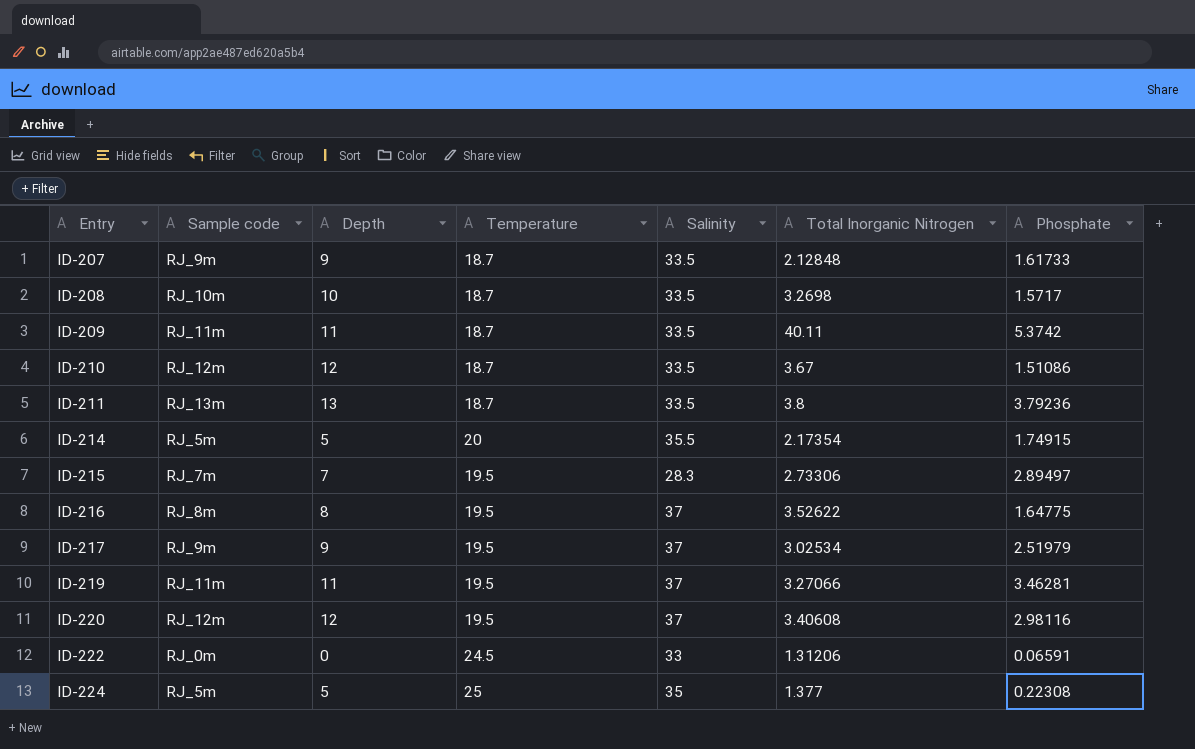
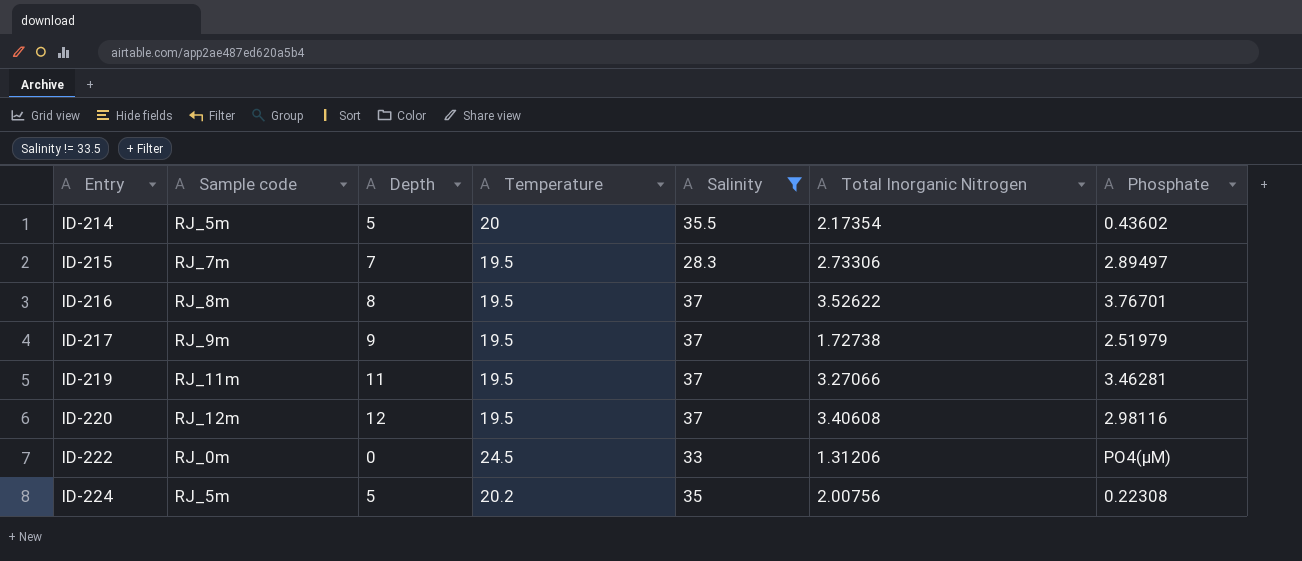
filter: none -> Salinity != 33.5
ID-214 | Phosphate: 1.74915 -> 0.43602
ID-216 | Phosphate: 1.64775 -> 3.76701
ID-217 | Total Inorganic Nitrogen: 3.02534 -> 1.72738
ID-222 | Phosphate: 0.06591 -> PO4(µM)
ID-224 | Temperature: 25 -> 20.2
ID-224 | Total Inorganic Nitrogen: 1.377 -> 2.00756

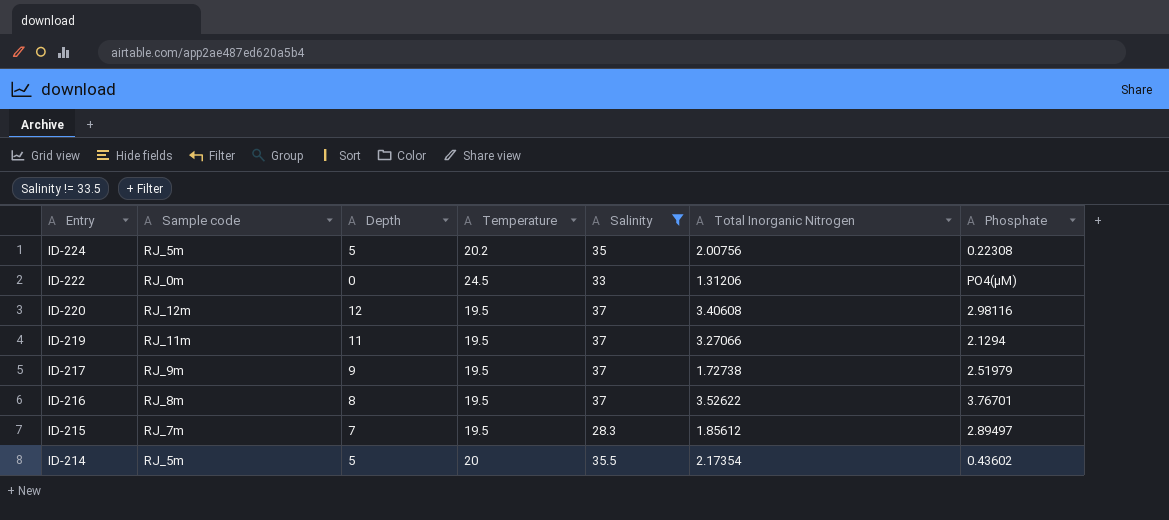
row order: Entry ascending -> Entry descending
ID-219 | Phosphate: 3.46281 -> 2.1294
ID-215 | Total Inorganic Nitrogen: 2.73306 -> 1.85612

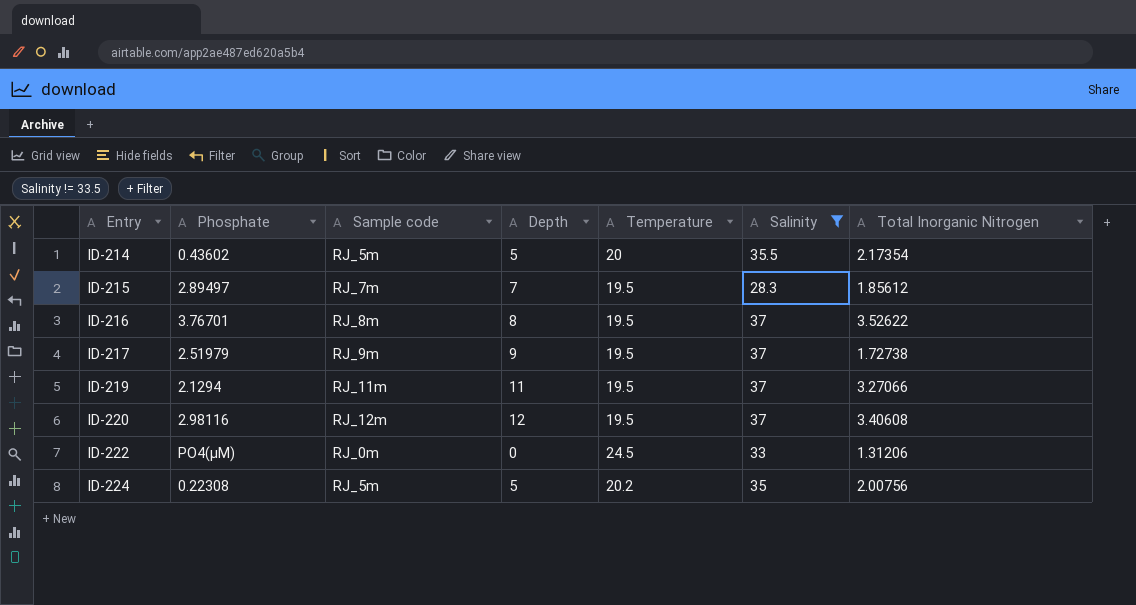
row order: Entry descending -> Entry ascending
column Phosphate | position: 7 -> 2

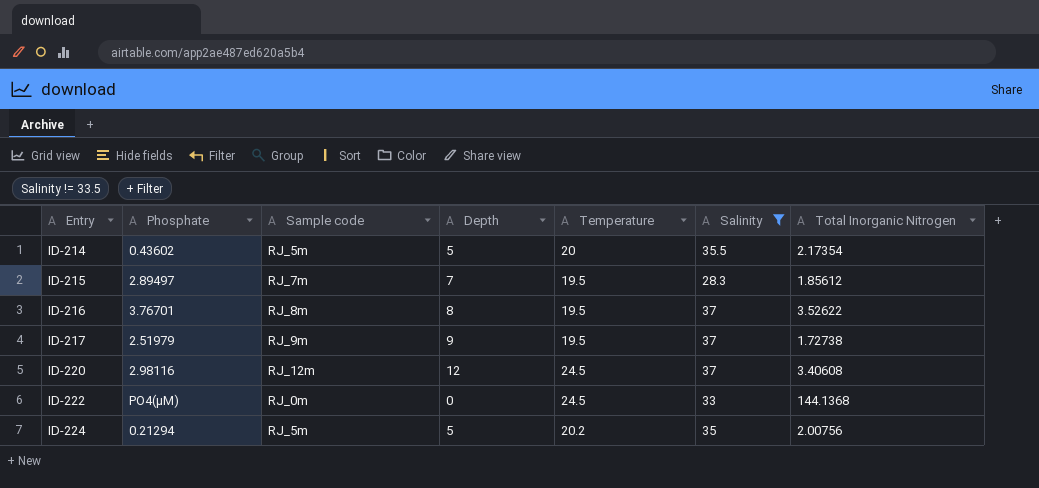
row ID-219: 2.1294 | RJ_11m | 11 | 19.5 | 37 | 3.27066 -> none
ID-220 | Temperature: 19.5 -> 24.5
ID-222 | Total Inorganic Nitrogen: 1.31206 -> 144.1368
ID-224 | Phosphate: 0.22308 -> 0.21294

